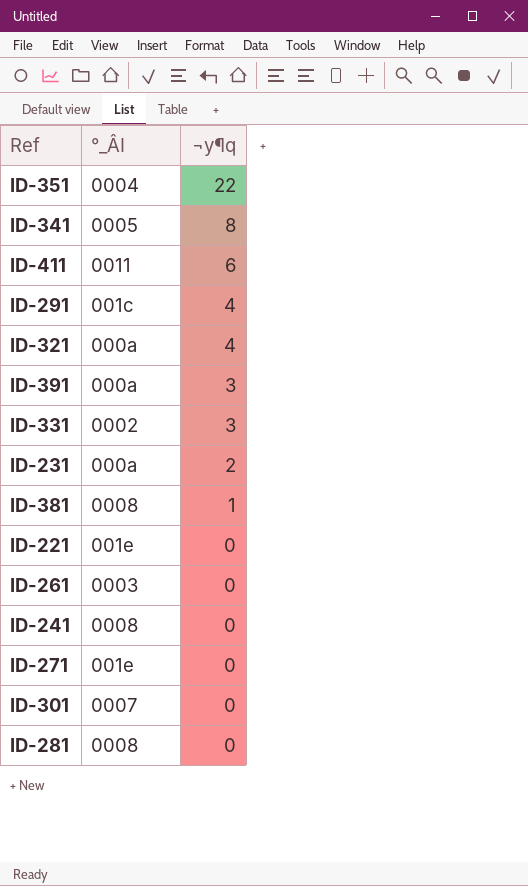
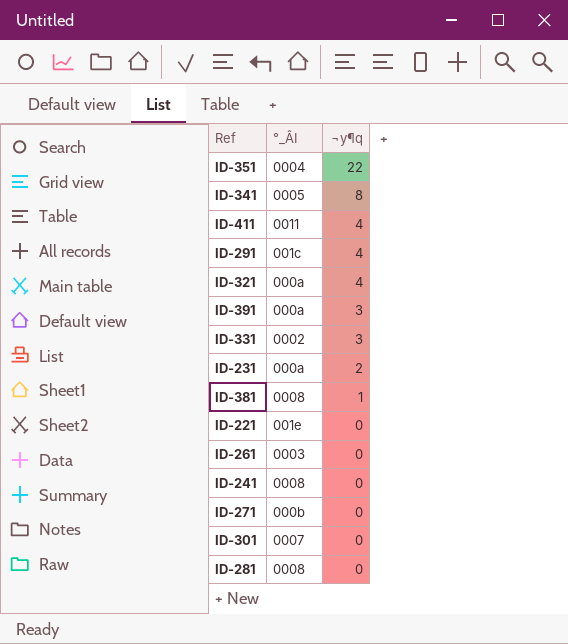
ID-411 | ¬y¶q: 6 -> 4
ID-271 | °_ÂI: 001e -> 000b

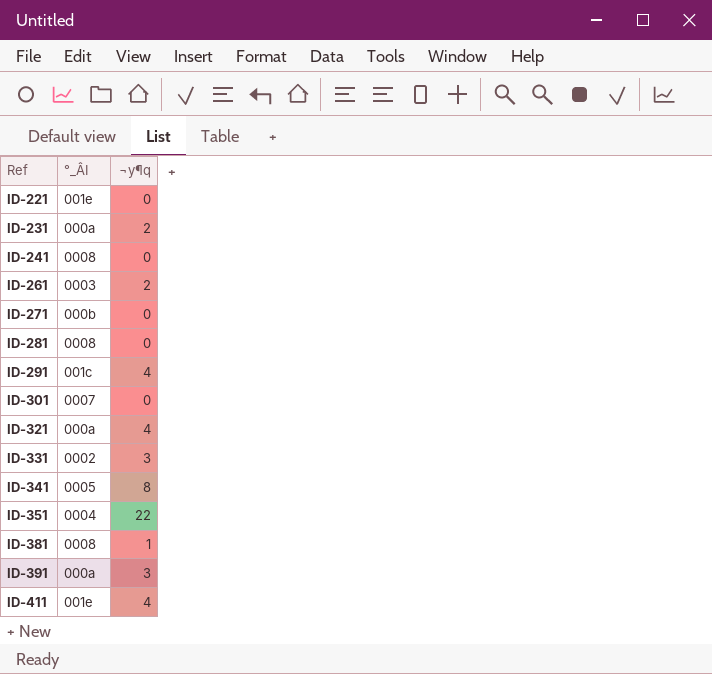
row order: ¬y¶q descending -> Ref ascending
ID-261 | ¬y¶q: 0 -> 2
ID-411 | °_ÂI: 0011 -> 001e

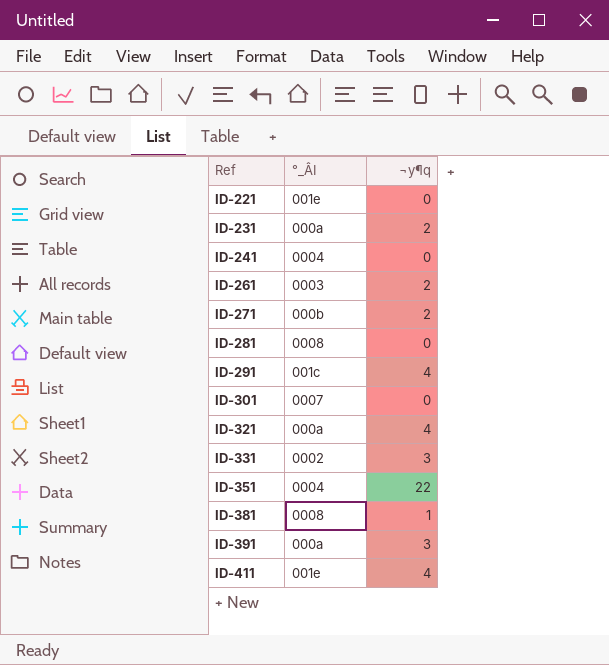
row ID-341: 0005 | 8 -> none
ID-241 | °_ÂI: 0008 -> 0004
ID-271 | ¬y¶q: 0 -> 2

